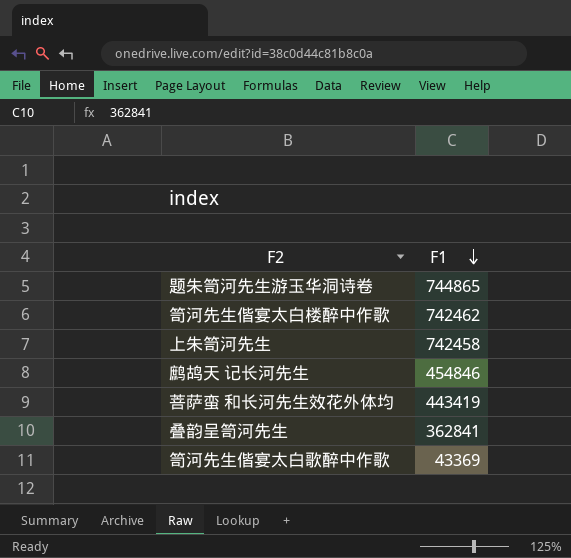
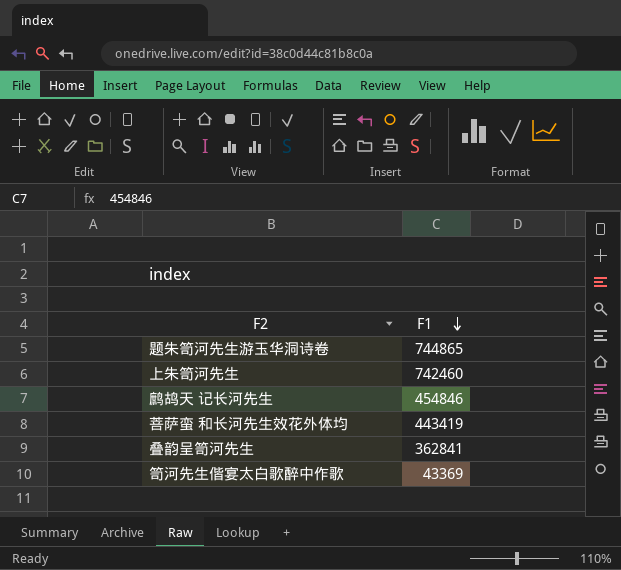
row 笥河先生偕宴太白楼醉中作歌: 742462 -> none
上朱笥河先生 | F1: 742458 -> 742460

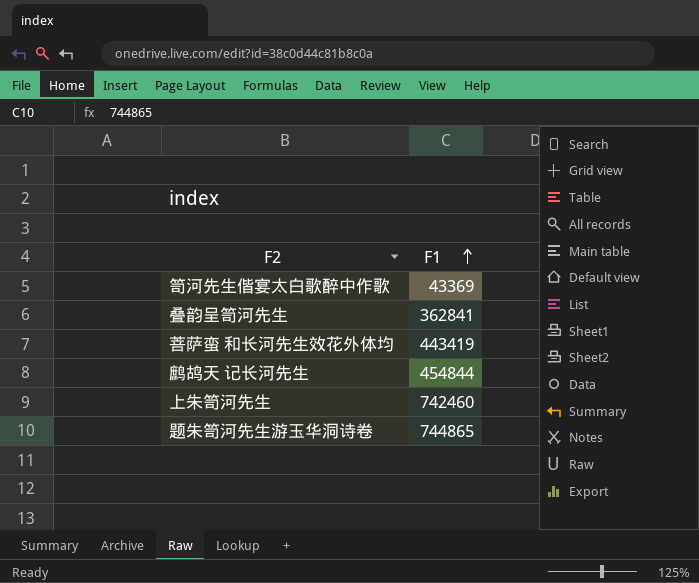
row order: F1 descending -> F1 ascending
鹧鸪天 记长河先生 | F1: 454846 -> 454844

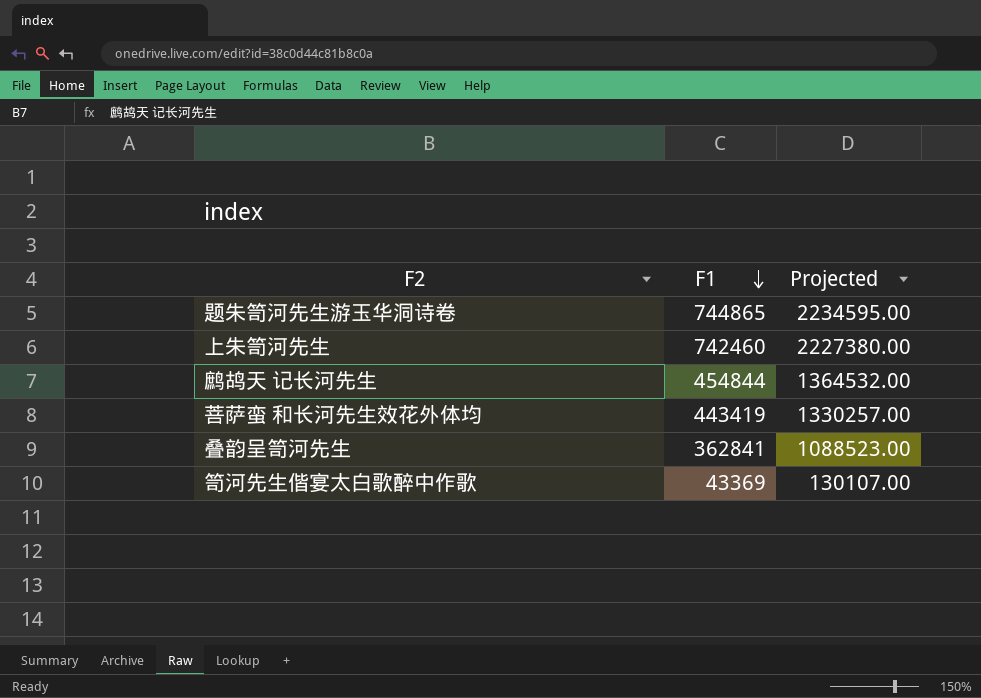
row order: F1 ascending -> F1 descending
column Projected | formula: none -> [F1] * 3

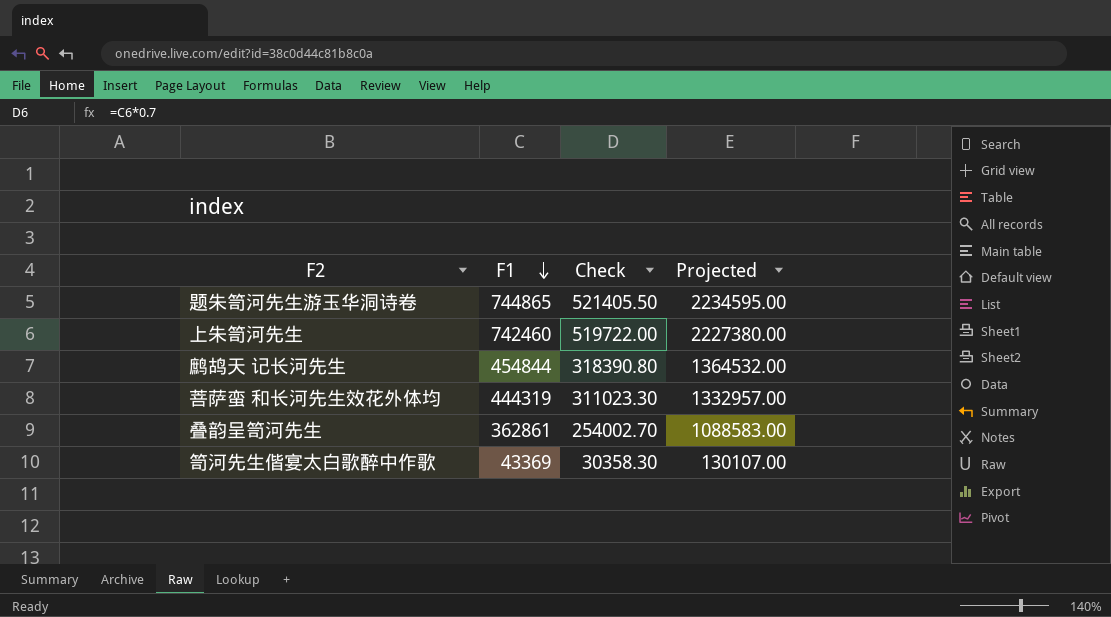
column Check | formula: none -> [F1] * 0.7
菩萨蛮 和长河先生效花外体均 | F1: 443419 -> 444319
菩萨蛮 和长河先生效花外体均 | Projected: 1330257.00 -> 1332957.00
叠韵呈笥河先生 | F1: 362841 -> 362861
叠韵呈笥河先生 | Projected: 1088523.00 -> 1088583.00

